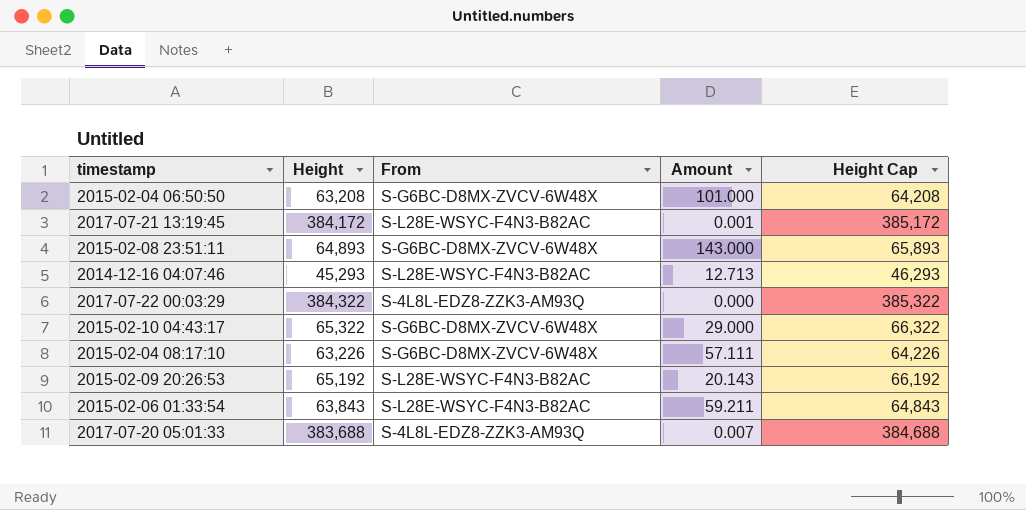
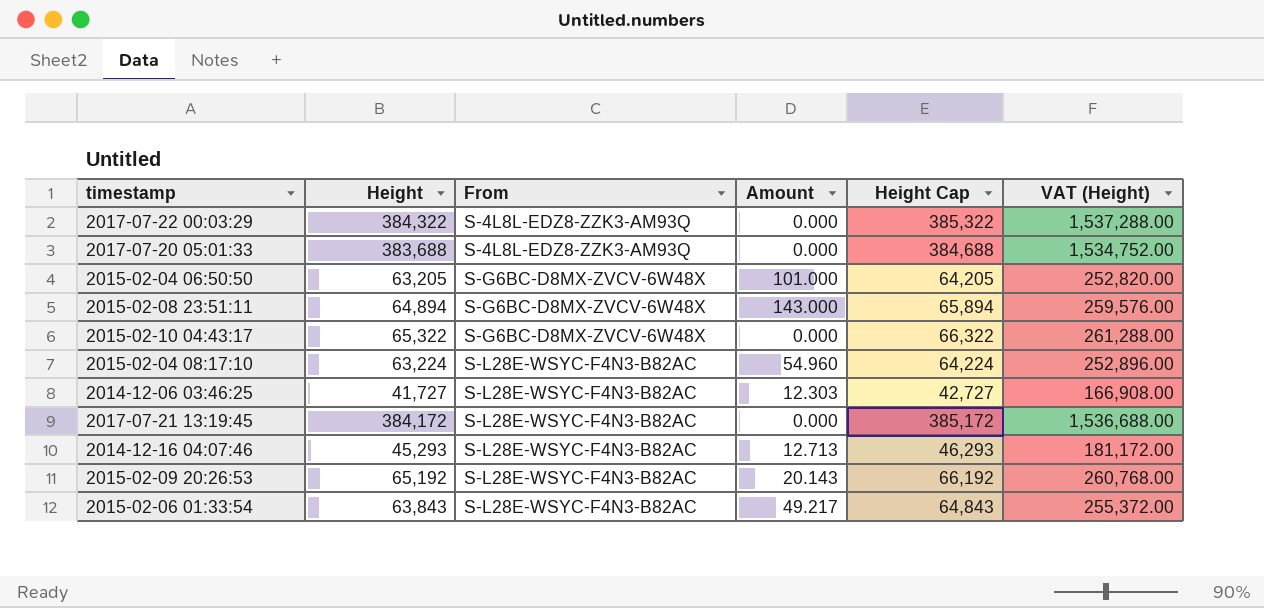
row order: none -> From ascending
column VAT (Height) | formula: none -> [Height] * 4
2017-07-20 05:01:33 | Amount: 0.007 -> 0.000
2015-02-04 06:50:50 | Height: 63,208 -> 63,205
2015-02-04 06:50:50 | Height Cap: 64,208 -> 64,205
2015-02-08 23:51:11 | Height: 64,893 -> 64,894
2015-02-08 23:51:11 | Height Cap: 65,893 -> 65,894
2015-02-10 04:43:17 | Amount: 29.000 -> 0.000
2015-02-04 08:17:10 | Height: 63,226 -> 63,224
2015-02-04 08:17:10 | From: S-G6BC-D8MX-ZVCV-6W48X -> S-L28E-WSYC-F4N3-B82AC
2015-02-04 08:17:10 | Amount: 57.111 -> 54.960
2015-02-04 08:17:10 | Height Cap: 64,226 -> 64,224
row 2014-12-06 03:46:25: none -> 41,727 | S-L28E-WSYC-F4N3-B82AC | 12.303 | 42,727 | 166,908.00
2017-07-21 13:19:45 | Amount: 0.001 -> 0.000
2015-02-06 01:33:54 | Amount: 59.211 -> 49.217

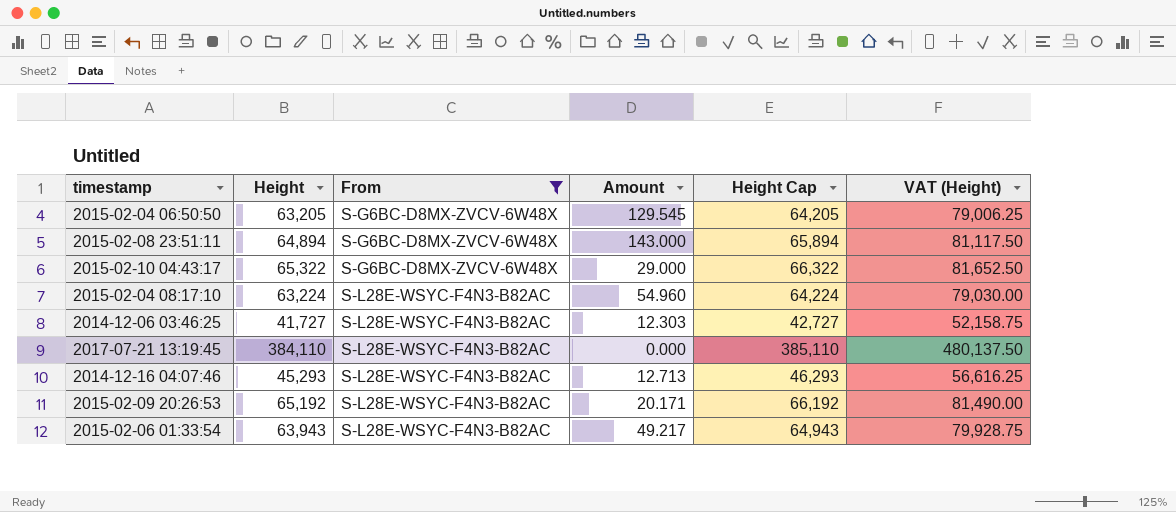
filter: none -> From != S-4L8L-EDZ8-ZZK3-AM93Q
column VAT (Height) | formula: [Height] * 4 -> [Height] * 1.25
2015-02-04 06:50:50 | Amount: 101.000 -> 129.545
2015-02-10 04:43:17 | Amount: 0.000 -> 29.000
2017-07-21 13:19:45 | Height: 384,172 -> 384,110
2017-07-21 13:19:45 | Height Cap: 385,172 -> 385,110
2015-02-09 20:26:53 | Amount: 20.143 -> 20.171
2015-02-06 01:33:54 | Height: 63,843 -> 63,943
2015-02-06 01:33:54 | Height Cap: 64,843 -> 64,943

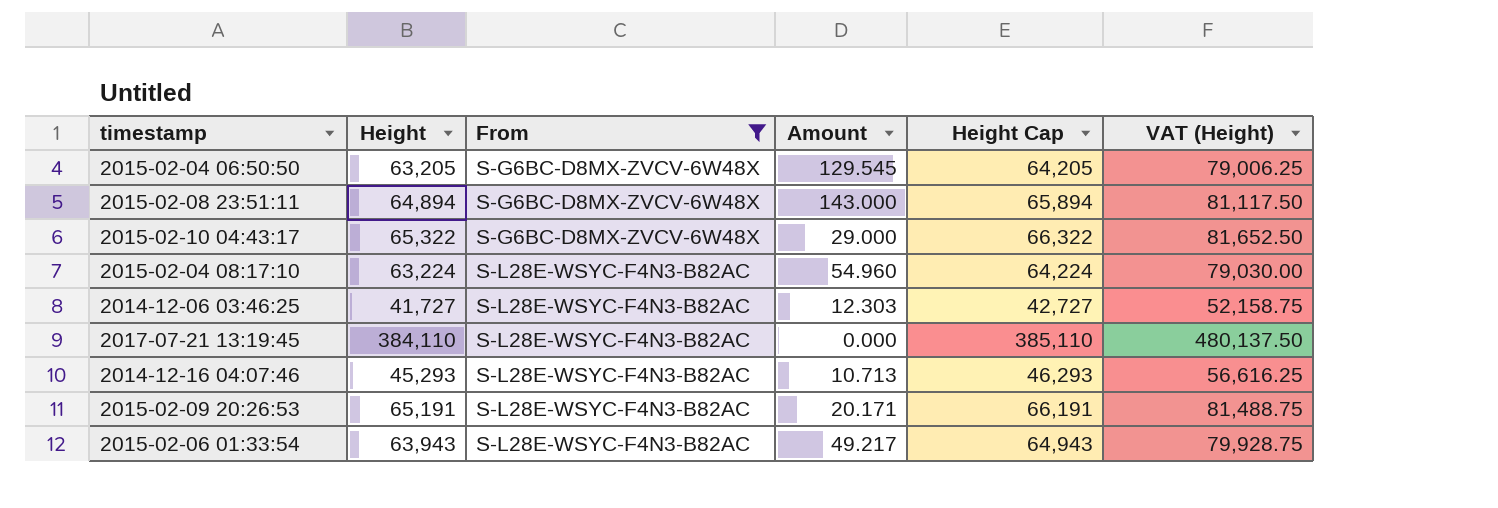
2014-12-16 04:07:46 | Amount: 12.713 -> 10.713
2015-02-09 20:26:53 | Height: 65,192 -> 65,191
2015-02-09 20:26:53 | Height Cap: 66,192 -> 66,191
2015-02-09 20:26:53 | VAT (Height): 81,490.00 -> 81,488.75

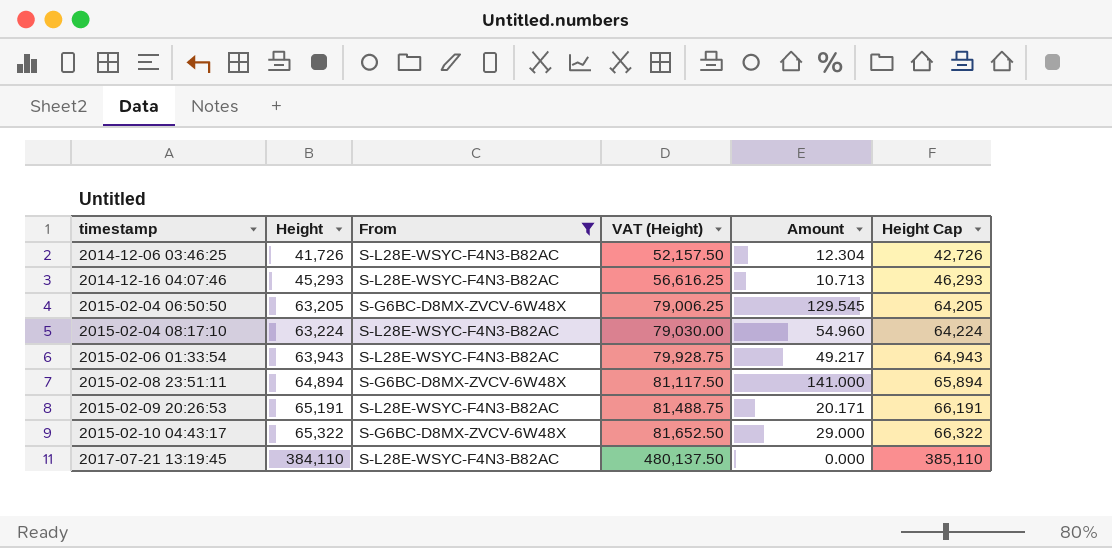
row order: From ascending -> timestamp ascending
column VAT (Height) | position: 6 -> 4
2014-12-06 03:46:25 | Height: 41,727 -> 41,726
2014-12-06 03:46:25 | VAT (Height): 52,158.75 -> 52,157.50
2014-12-06 03:46:25 | Amount: 12.303 -> 12.304
2014-12-06 03:46:25 | Height Cap: 42,727 -> 42,726
2015-02-08 23:51:11 | Amount: 143.000 -> 141.000

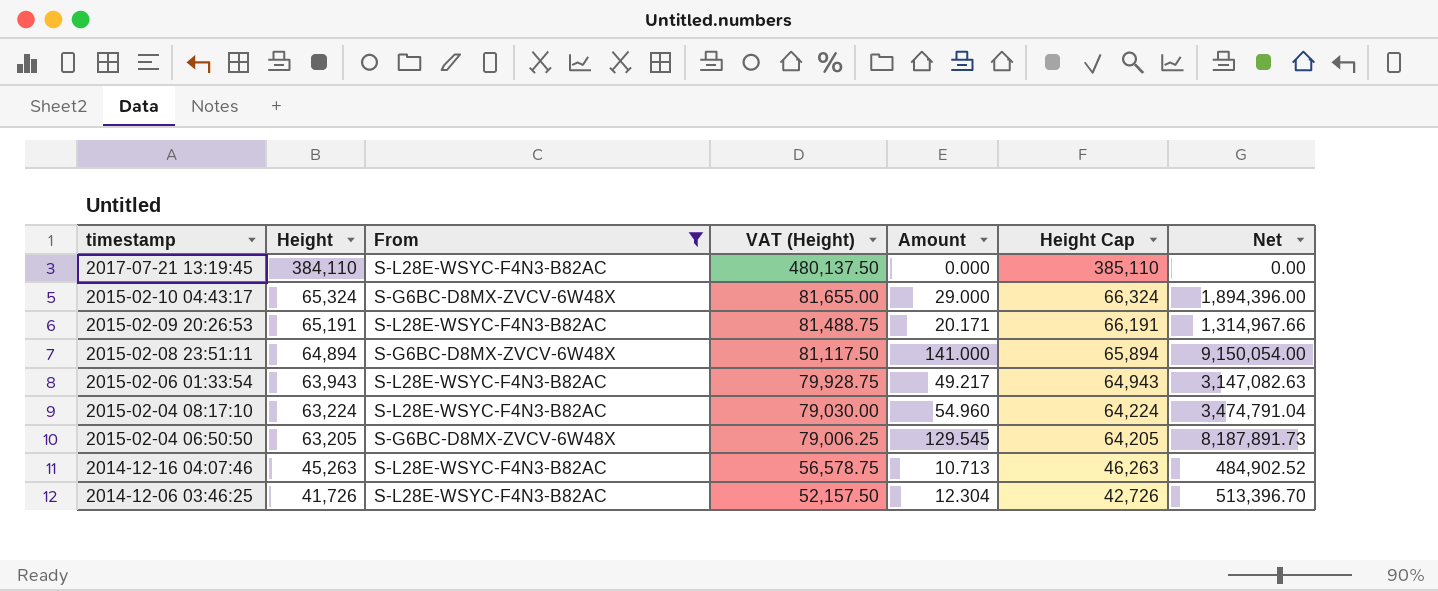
row order: timestamp ascending -> timestamp descending
column Net | formula: none -> [Height] * [Amount]
2015-02-10 04:43:17 | Height: 65,322 -> 65,324
2015-02-10 04:43:17 | VAT (Height): 81,652.50 -> 81,655.00
2015-02-10 04:43:17 | Height Cap: 66,322 -> 66,324
2014-12-16 04:07:46 | Height: 45,293 -> 45,263
2014-12-16 04:07:46 | VAT (Height): 56,616.25 -> 56,578.75
2014-12-16 04:07:46 | Height Cap: 46,293 -> 46,263

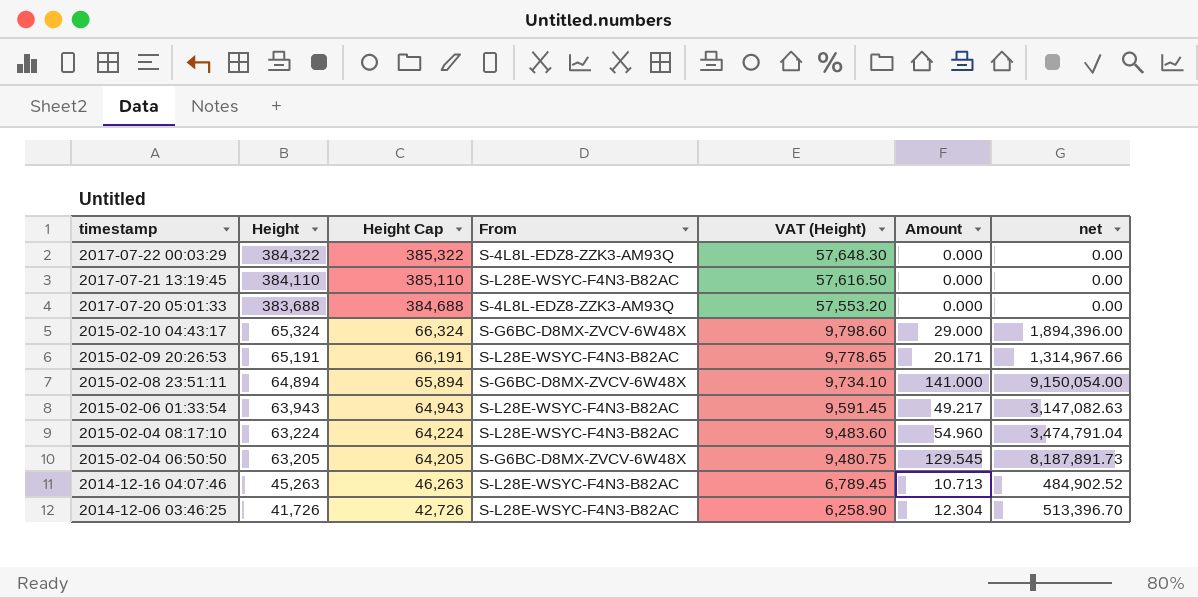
filter: From != S-4L8L-EDZ8-ZZK3-AM93Q -> none
column Height Cap | position: 6 -> 3
column VAT (Height) | formula: [Height] * 1.25 -> [Height] * 0.15
column name: Net -> net

